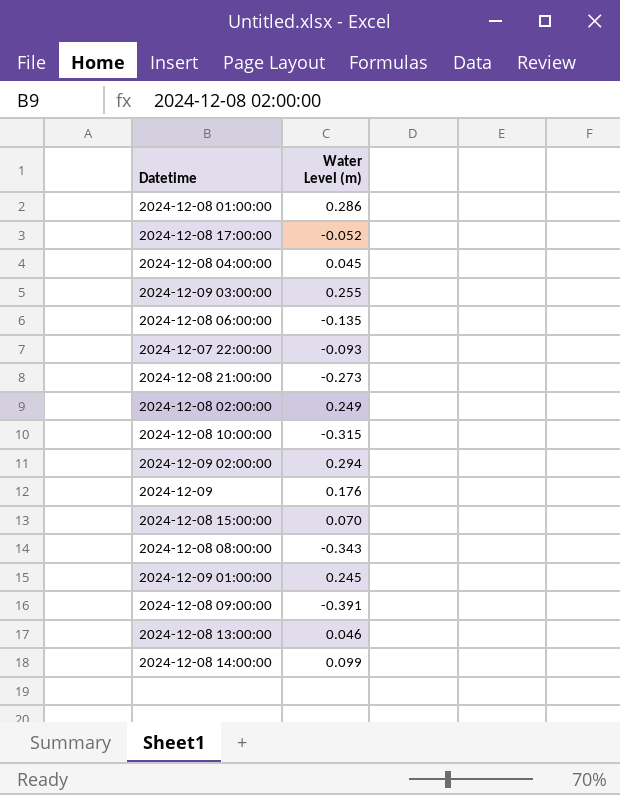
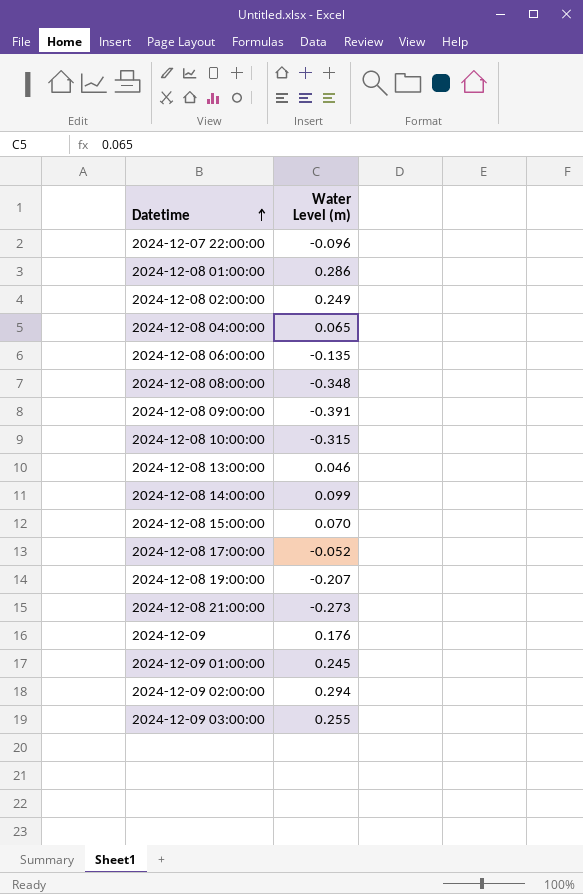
row order: none -> Datetime ascending
2024-12-07 22:00:00 | Water Level (m): -0.093 -> -0.096
2024-12-08 04:00:00 | Water Level (m): 0.045 -> 0.065
2024-12-08 08:00:00 | Water Level (m): -0.343 -> -0.348
row 2024-12-08 19:00:00: none -> -0.207

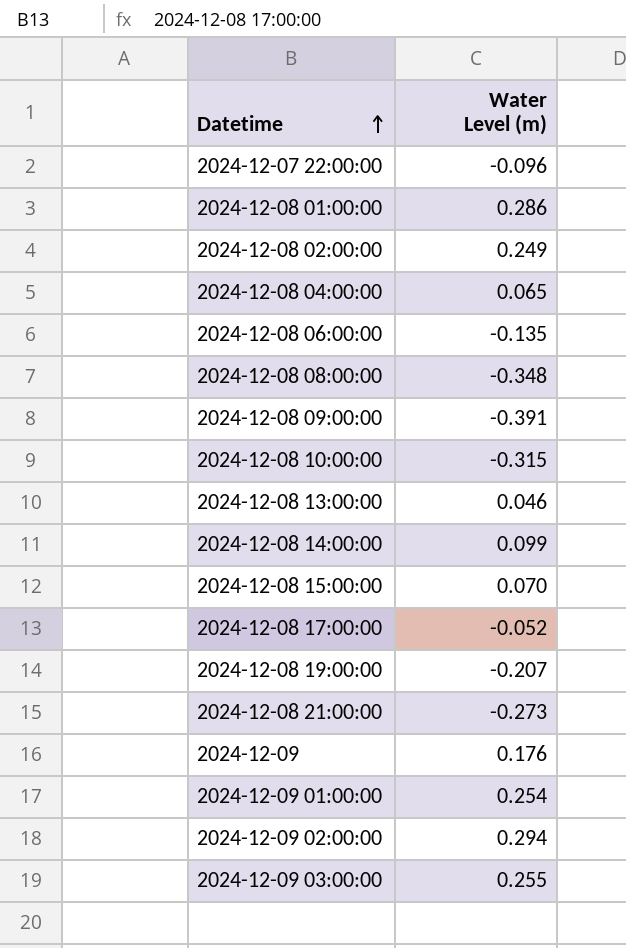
2024-12-09 01:00:00 | Water Level (m): 0.245 -> 0.254

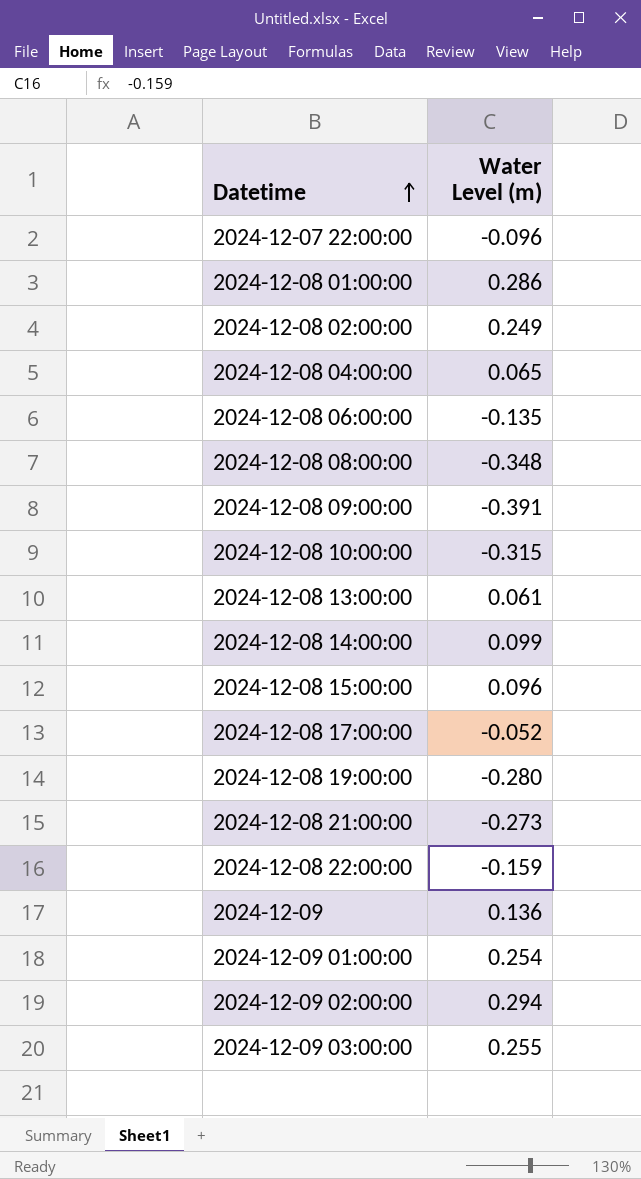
2024-12-08 13:00:00 | Water Level (m): 0.046 -> 0.061
2024-12-08 15:00:00 | Water Level (m): 0.070 -> 0.096
2024-12-08 19:00:00 | Water Level (m): -0.207 -> -0.280
row 2024-12-08 22:00:00: none -> -0.159
2024-12-09 | Water Level (m): 0.176 -> 0.136

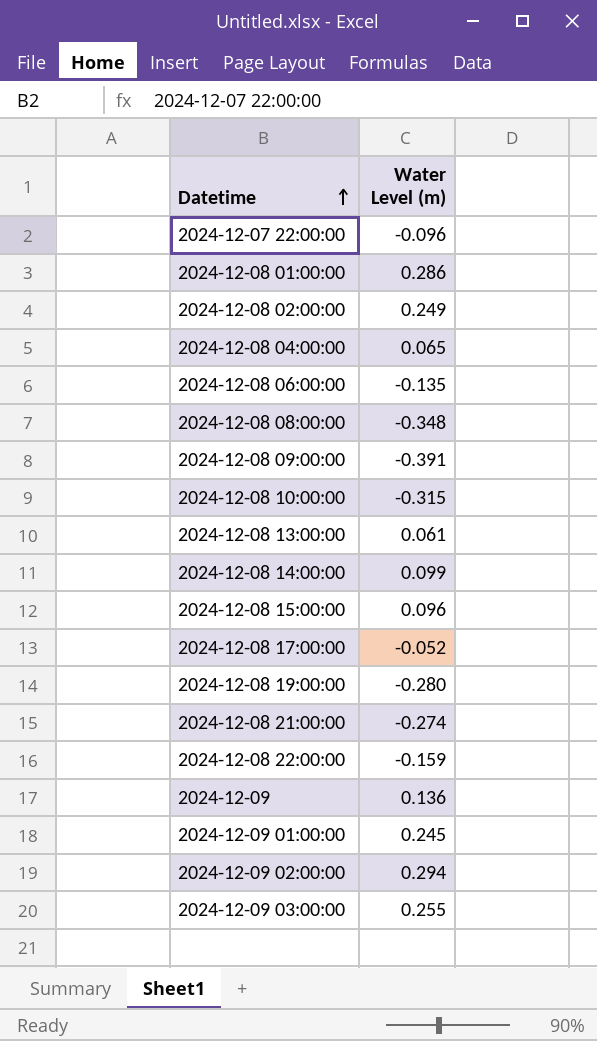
2024-12-08 21:00:00 | Water Level (m): -0.273 -> -0.274
2024-12-09 01:00:00 | Water Level (m): 0.254 -> 0.245

